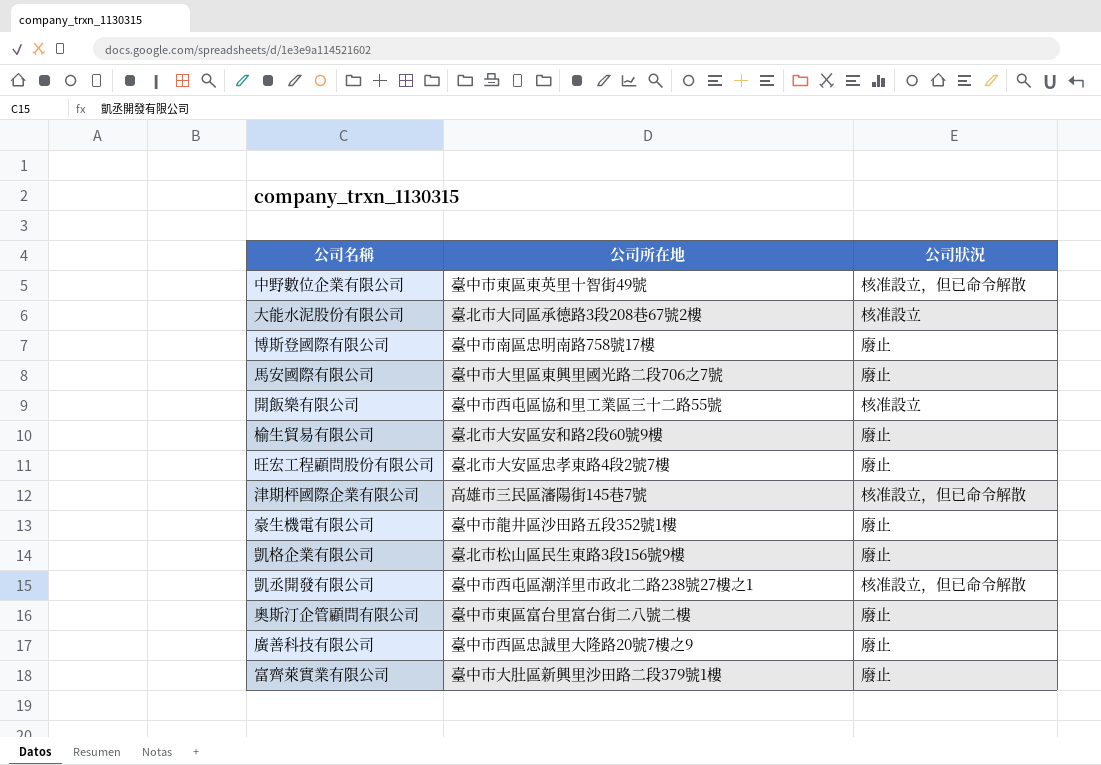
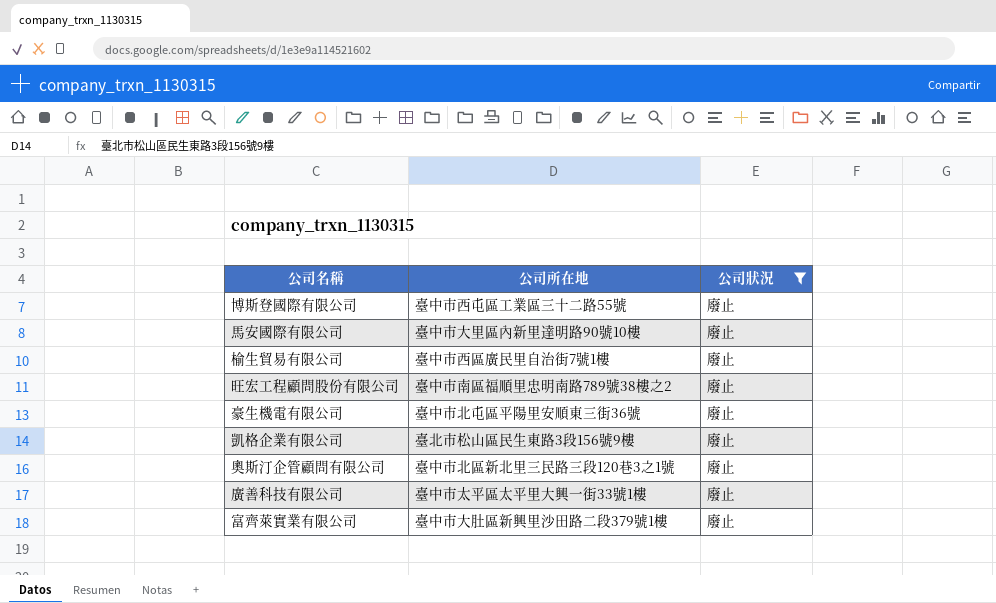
filter: none -> 公司狀況 = 廢止
博斯登國際有限公司 | 公司所在地: 臺中市南區忠明南路758號17樓 -> 臺中市西屯區工業區三十二路55號
馬安國際有限公司 | 公司所在地: 臺中市大里區東興里國光路二段706之7號 -> 臺中市大里區內新里達明路90號10樓
榆生貿易有限公司 | 公司所在地: 臺北市大安區安和路2段60號9樓 -> 臺中市西區廣民里自治街7號1樓
旺宏工程顧問股份有限公司 | 公司所在地: 臺北市大安區忠孝東路4段2號7樓 -> 臺中市南區福順里忠明南路789號38樓之2
豪生機電有限公司 | 公司所在地: 臺中市龍井區沙田路五段352號1樓 -> 臺中市北屯區平陽里安順東三街36號
奧斯汀企管顧問有限公司 | 公司所在地: 臺中市東區富台里富台街二八號二樓 -> 臺中市北區新北里三民路三段120巷3之1號
廣善科技有限公司 | 公司所在地: 臺中市西區忠誠里大隆路20號7樓之9 -> 臺中市太平區太平里大興一街33號1樓

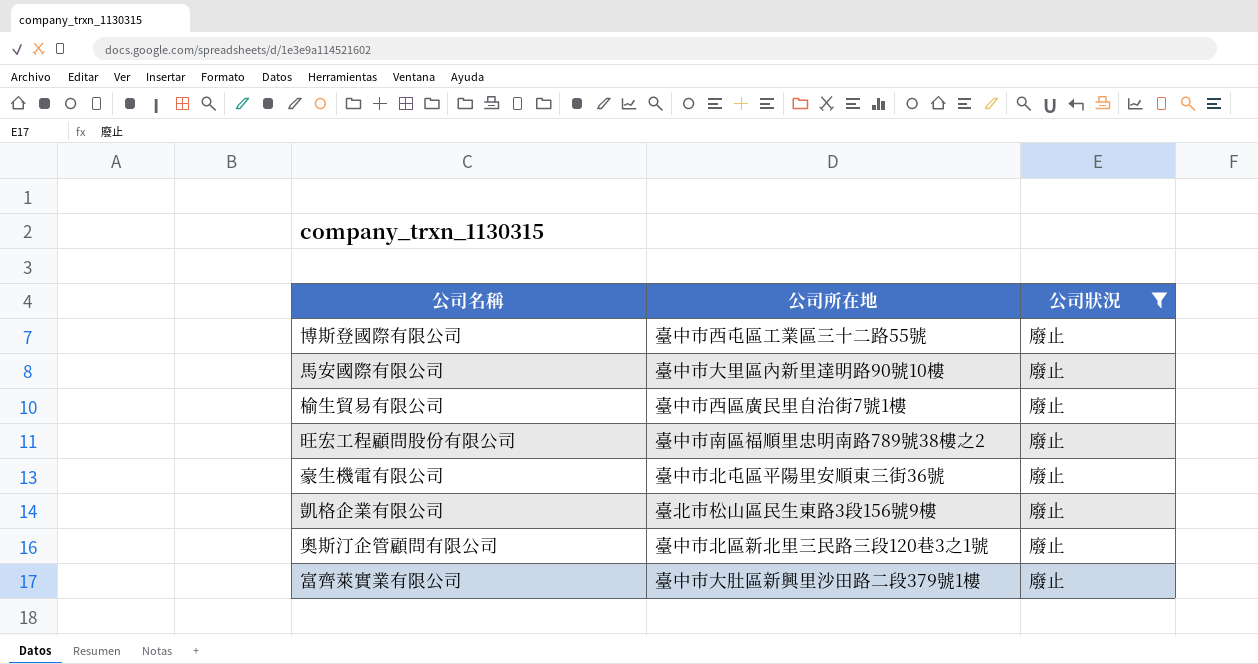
row 廣善科技有限公司: 臺中市太平區太平里大興一街33號1樓 | 廢止 -> none

